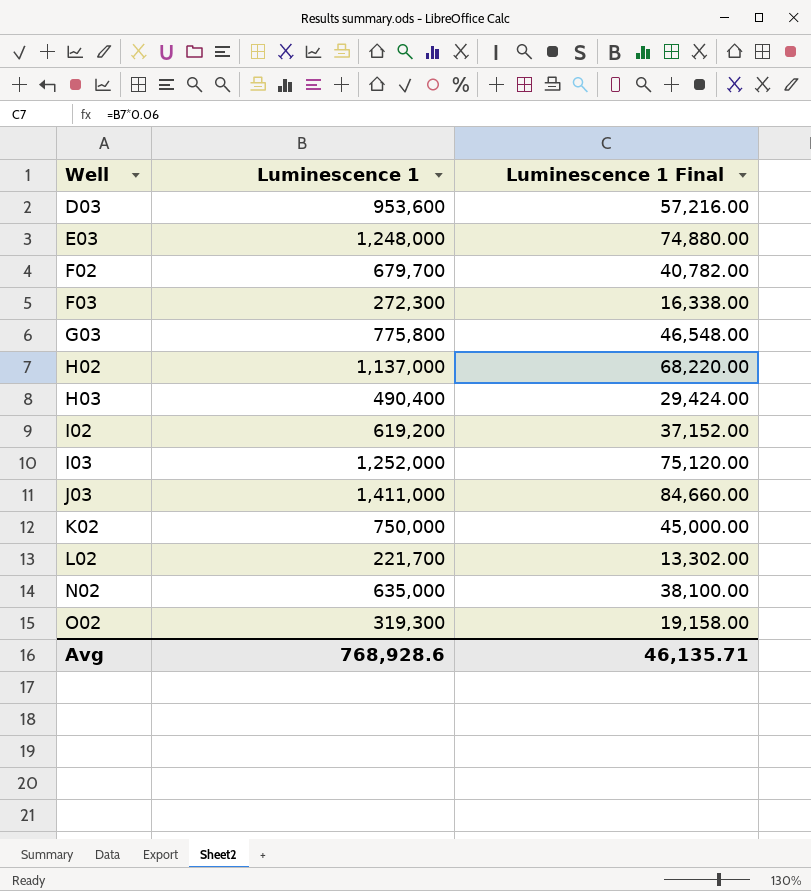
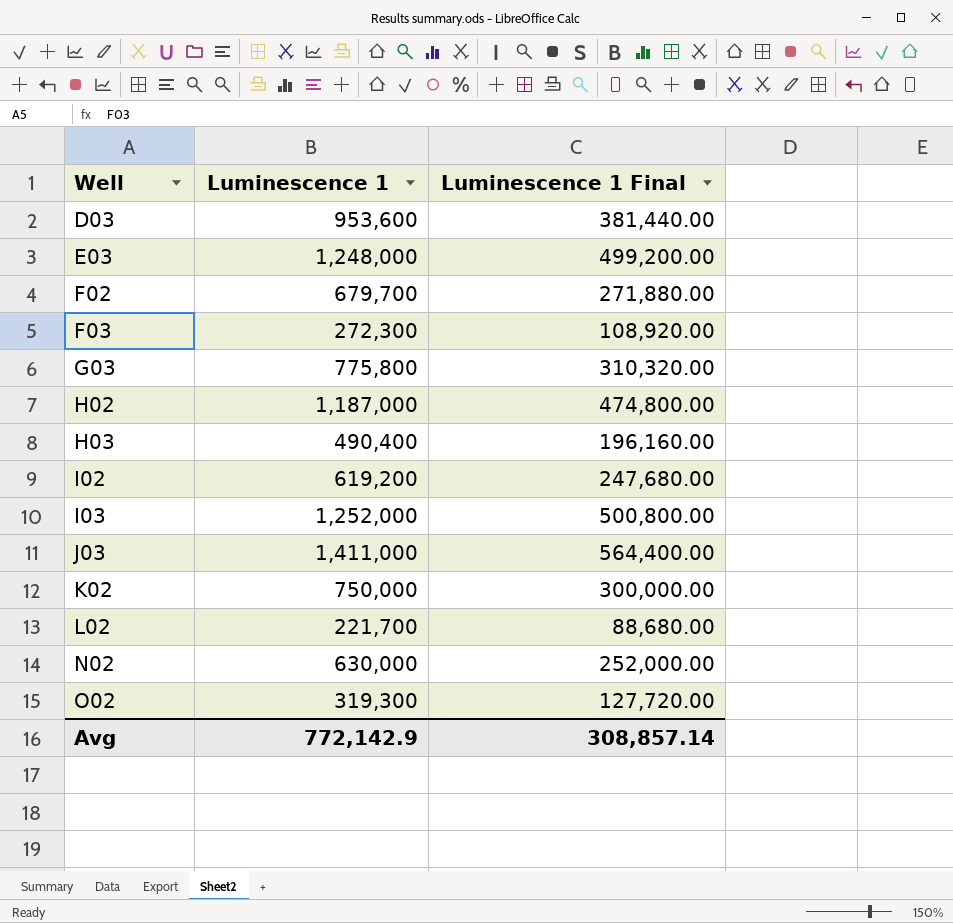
column Luminescence 1 Final | formula: [Luminescence 1] * 0.06 -> [Luminescence 1] * 0.4
H02 | Luminescence 1: 1,137,000 -> 1,187,000
N02 | Luminescence 1: 635,000 -> 630,000
Avg | Luminescence 1: 768,928.6 -> 772,142.9
Avg | Luminescence 1 Final: 46,135.71 -> 308,857.14

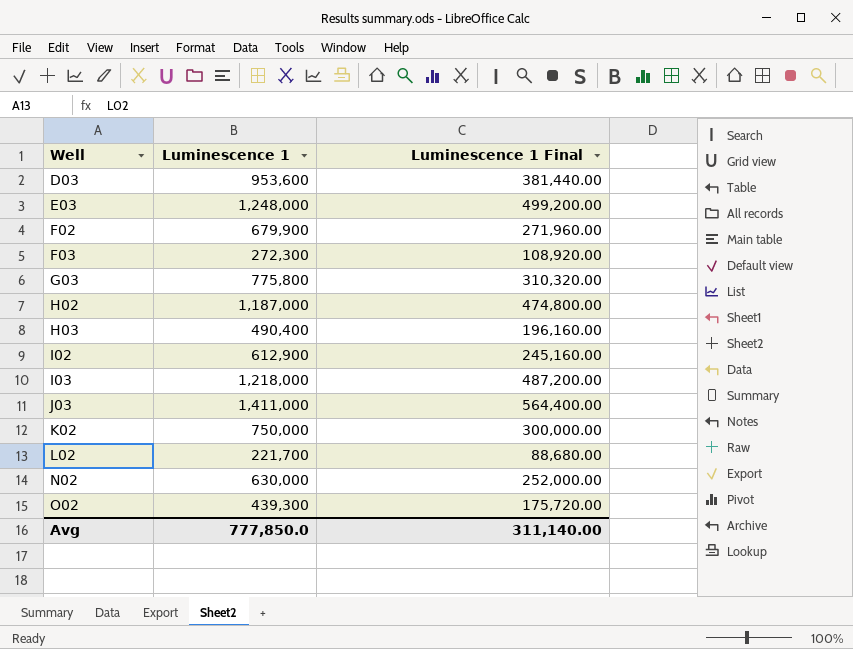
F02 | Luminescence 1: 679,700 -> 679,900
F02 | Luminescence 1 Final: 271,880.00 -> 271,960.00
I02 | Luminescence 1: 619,200 -> 612,900
I02 | Luminescence 1 Final: 247,680.00 -> 245,160.00
I03 | Luminescence 1: 1,252,000 -> 1,218,000
I03 | Luminescence 1 Final: 500,800.00 -> 487,200.00
O02 | Luminescence 1: 319,300 -> 439,300
O02 | Luminescence 1 Final: 127,720.00 -> 175,720.00
Avg | Luminescence 1: 772,142.9 -> 777,850.0
Avg | Luminescence 1 Final: 308,857.14 -> 311,140.00

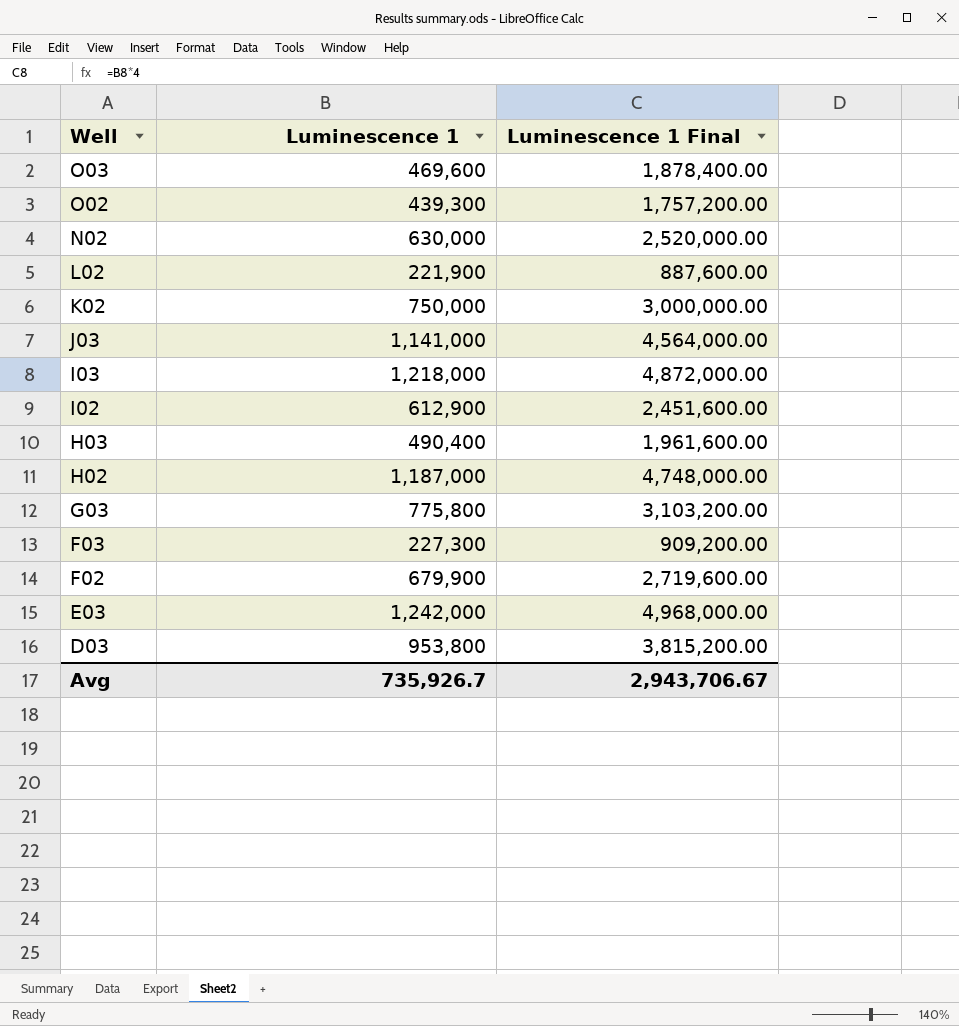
row order: Well ascending -> Well descending
column Luminescence 1 Final | formula: [Luminescence 1] * 0.4 -> [Luminescence 1] * 4
row O03: none -> 469,600 | 1,878,400.00
L02 | Luminescence 1: 221,700 -> 221,900
J03 | Luminescence 1: 1,411,000 -> 1,141,000
F03 | Luminescence 1: 272,300 -> 227,300
E03 | Luminescence 1: 1,248,000 -> 1,242,000
D03 | Luminescence 1: 953,600 -> 953,800
Avg | Luminescence 1: 777,850.0 -> 735,926.7
Avg | Luminescence 1 Final: 311,140.00 -> 2,943,706.67

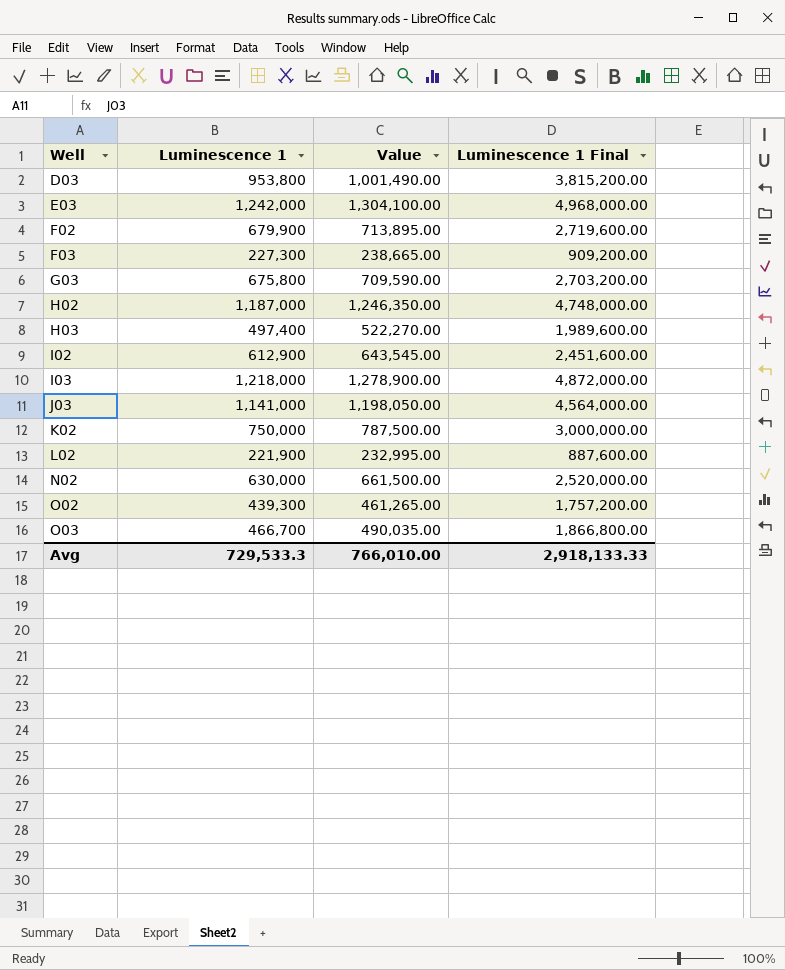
row order: Well descending -> Well ascending
column Value | formula: none -> [Luminescence 1] * 1.05
G03 | Luminescence 1: 775,800 -> 675,800
G03 | Luminescence 1 Final: 3,103,200.00 -> 2,703,200.00
H03 | Luminescence 1: 490,400 -> 497,400
H03 | Luminescence 1 Final: 1,961,600.00 -> 1,989,600.00
O03 | Luminescence 1: 469,600 -> 466,700
O03 | Luminescence 1 Final: 1,878,400.00 -> 1,866,800.00
Avg | Luminescence 1: 735,926.7 -> 729,533.3
Avg | Luminescence 1 Final: 2,943,706.67 -> 2,918,133.33

